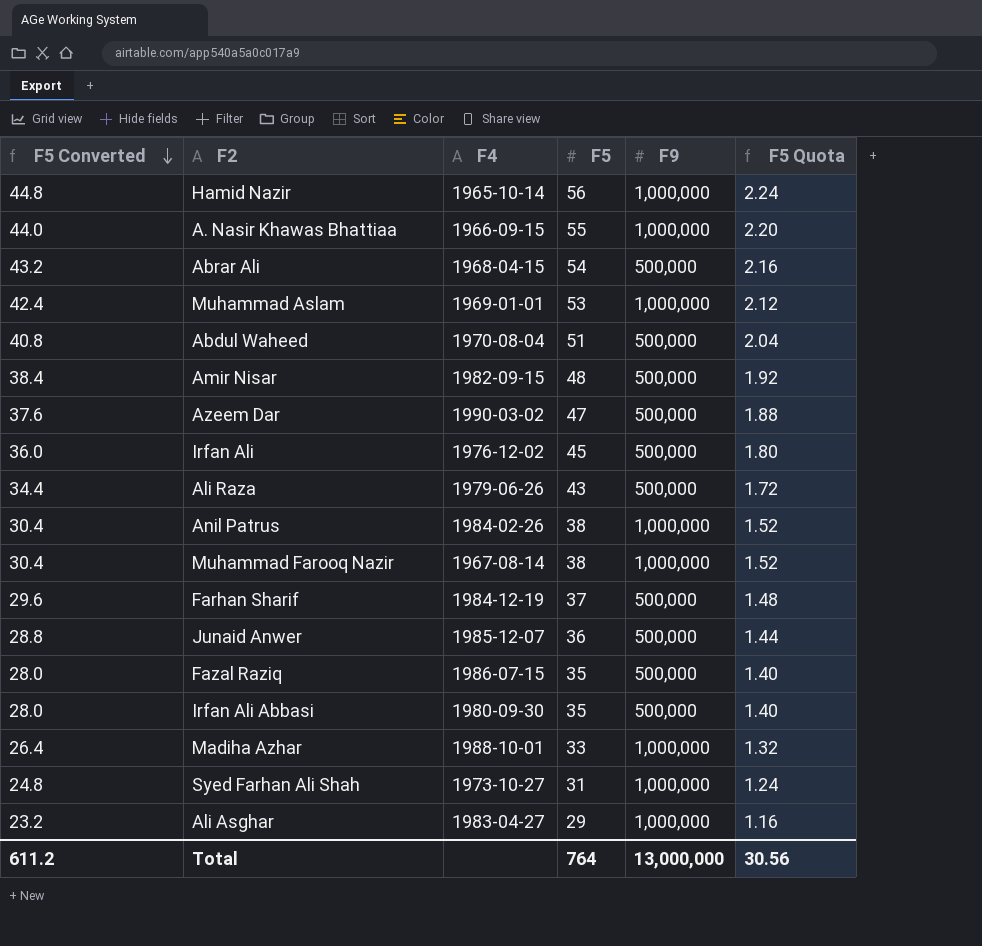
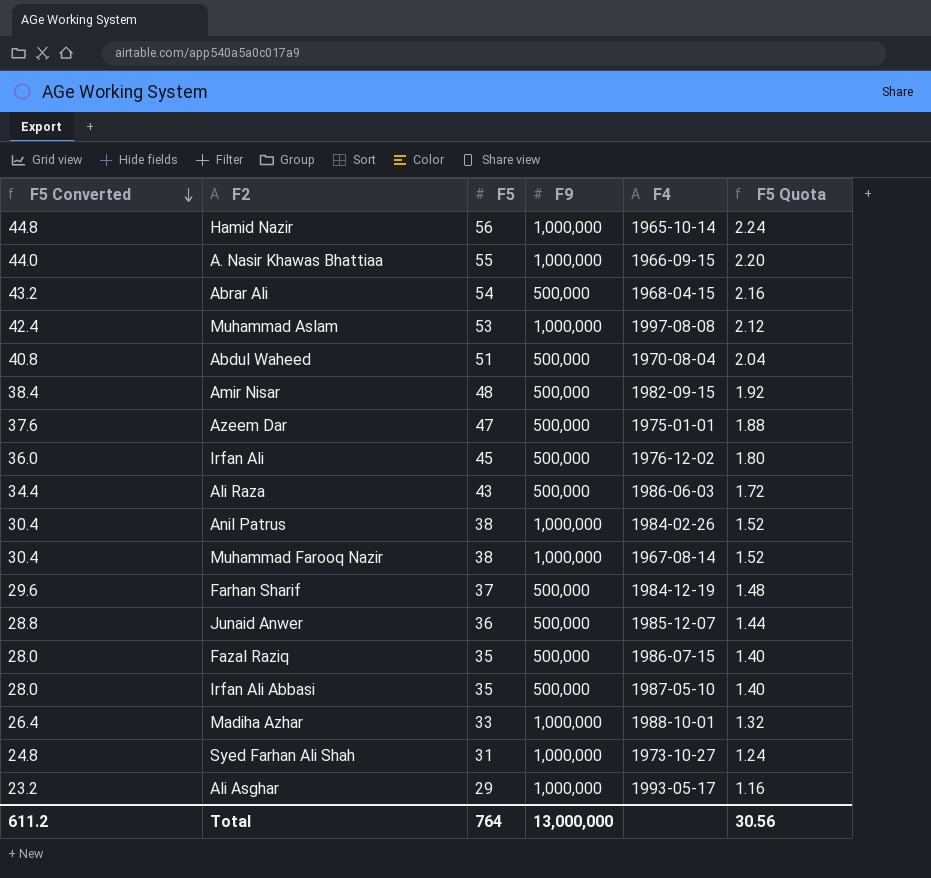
column F4 | position: 3 -> 5
Muhammad Aslam | F4: 1969-01-01 -> 1997-08-08
Azeem Dar | F4: 1990-03-02 -> 1975-01-01
Ali Raza | F4: 1979-06-26 -> 1986-06-03
Irfan Ali Abbasi | F4: 1980-09-30 -> 1987-05-10
Ali Asghar | F4: 1983-04-27 -> 1993-05-17

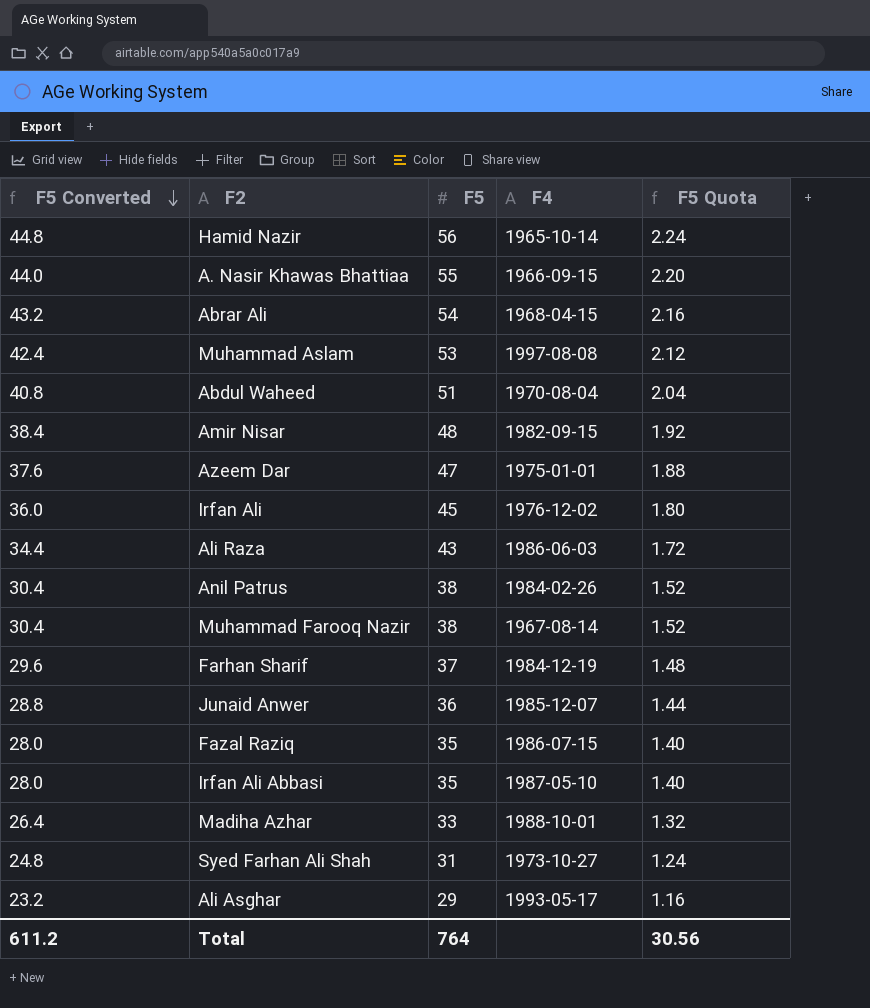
column F9 | position: 4 -> none

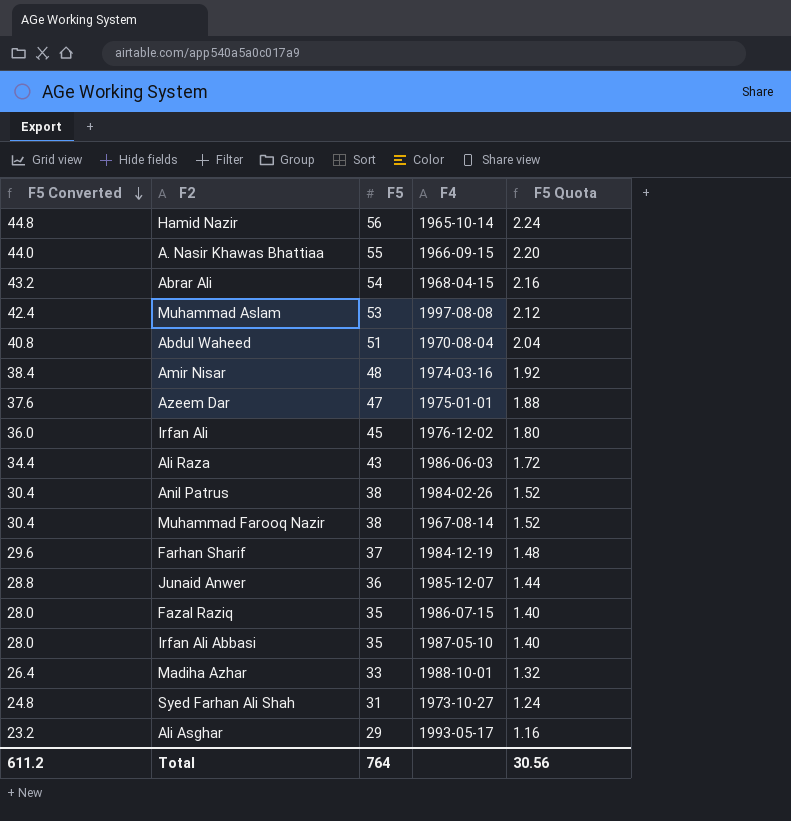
Amir Nisar | F4: 1982-09-15 -> 1974-03-16

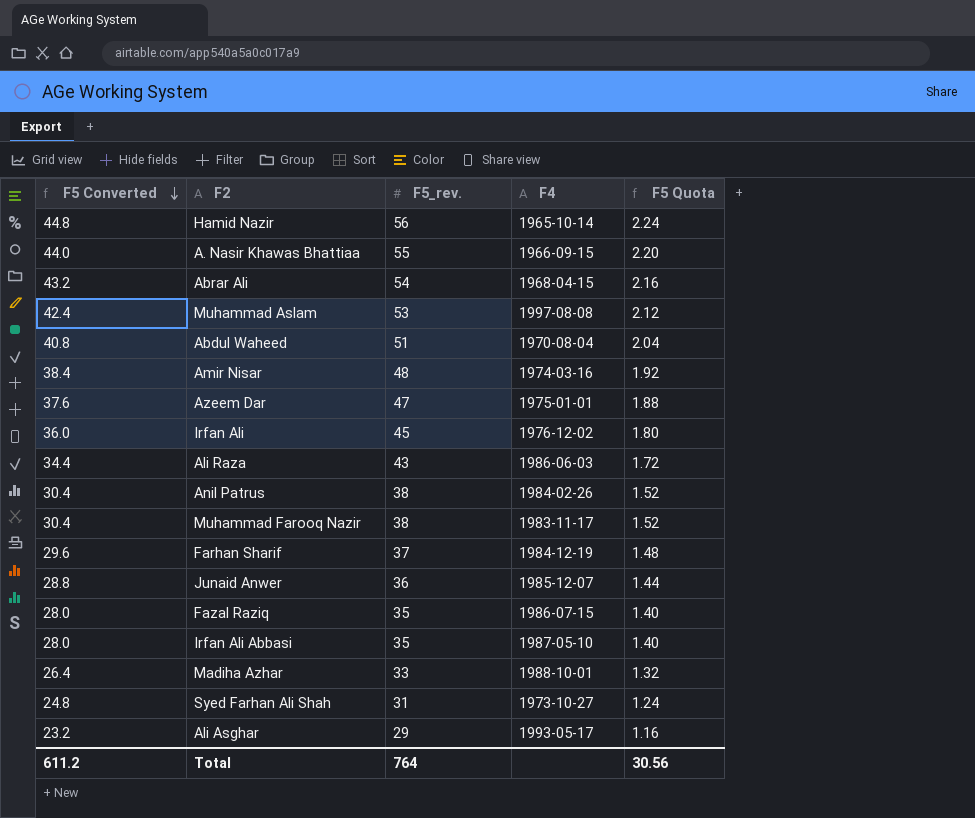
column name: F5 -> F5_rev.
Muhammad Farooq Nazir | F4: 1967-08-14 -> 1983-11-17

